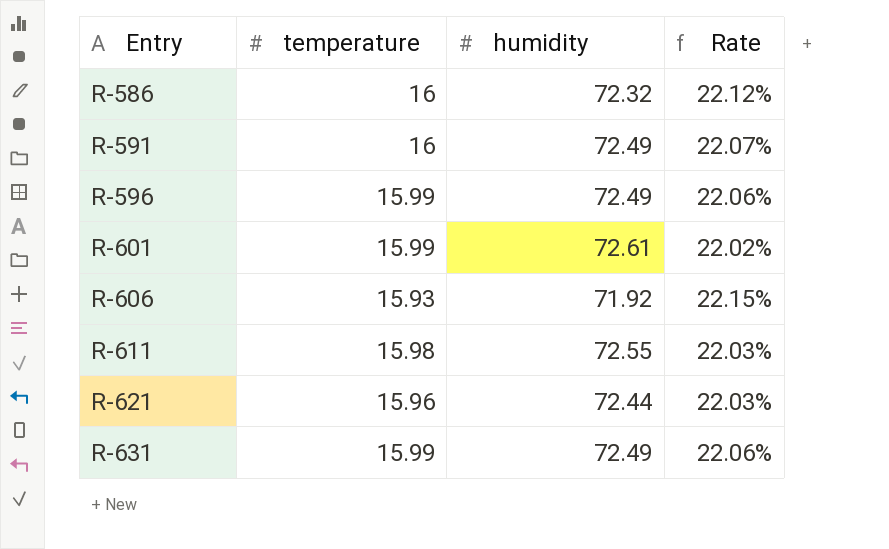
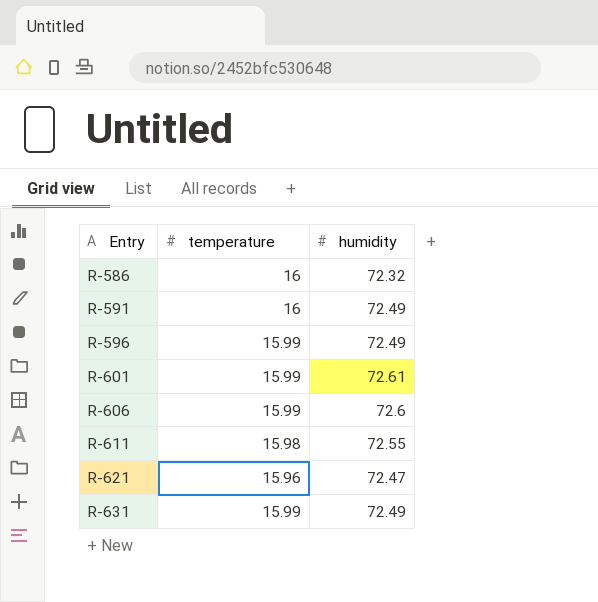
column Rate | formula: [temperature] / [humidity] -> none
R-606 | temperature: 15.93 -> 15.99
R-606 | humidity: 71.92 -> 72.6
R-621 | humidity: 72.44 -> 72.47

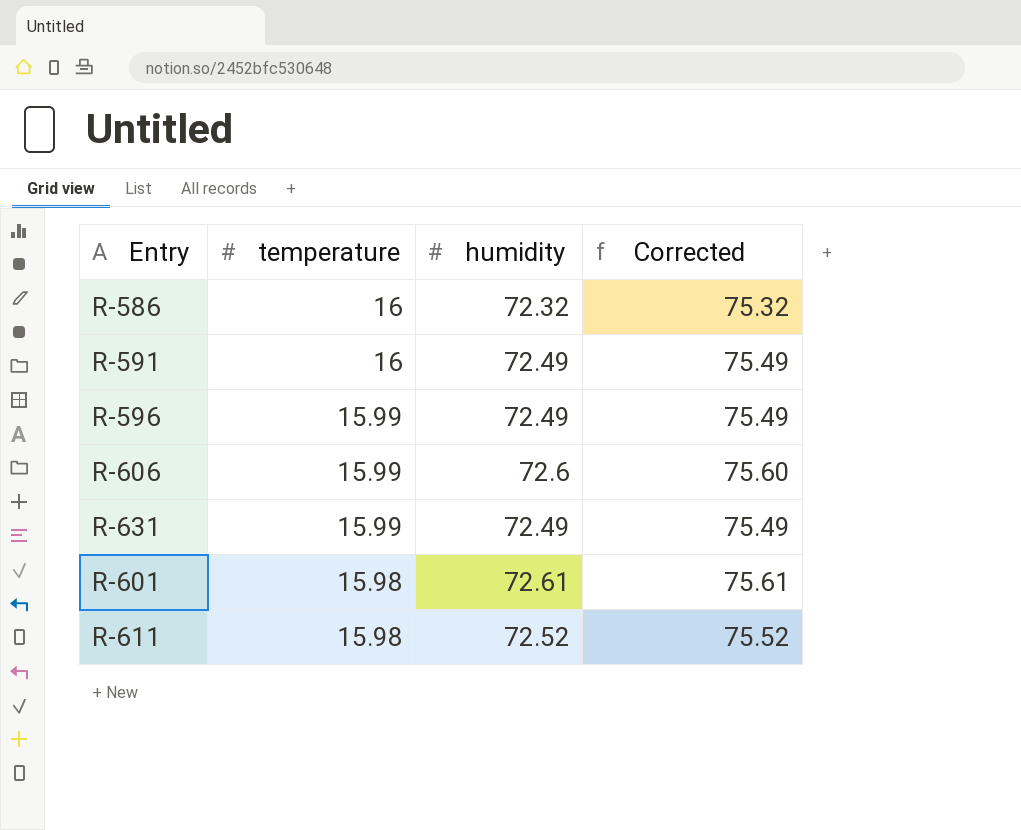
row order: Entry ascending -> temperature descending
column Corrected | formula: none -> [humidity] + 3
row R-621: 15.96 | 72.47 -> none
R-601 | temperature: 15.99 -> 15.98
R-611 | humidity: 72.55 -> 72.52

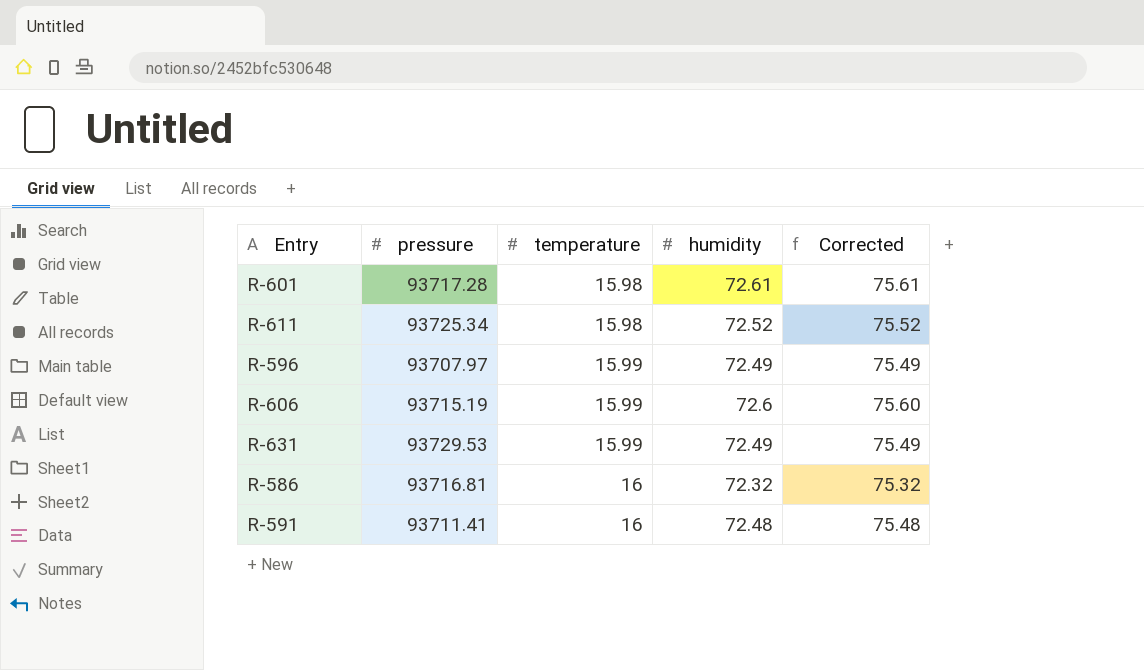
row order: temperature descending -> temperature ascending
column pressure | position: none -> 2
R-591 | humidity: 72.49 -> 72.48
R-591 | Corrected: 75.49 -> 75.48

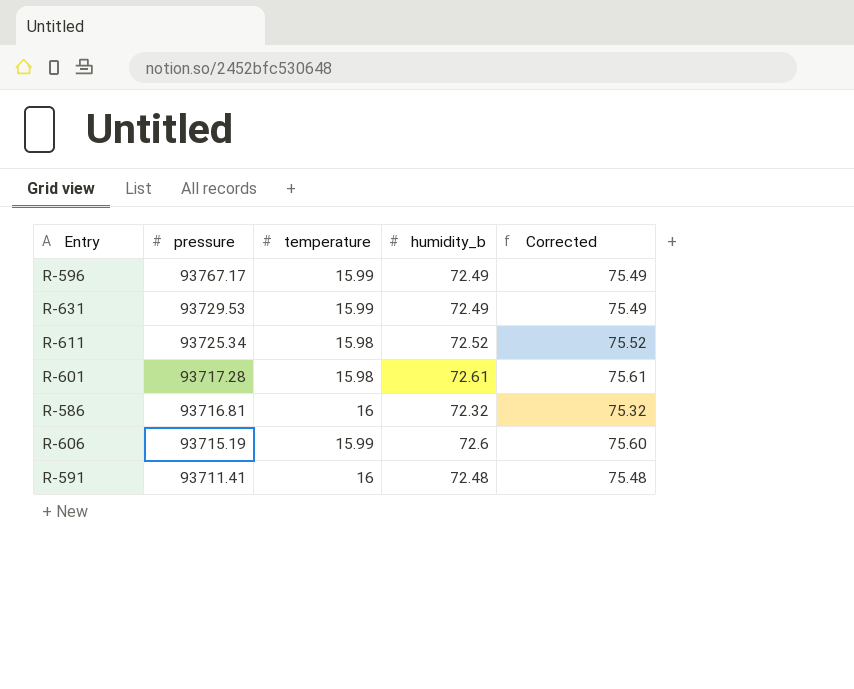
row order: temperature ascending -> pressure descending
column name: humidity -> humidity_b
R-596 | pressure: 93707.97 -> 93767.17

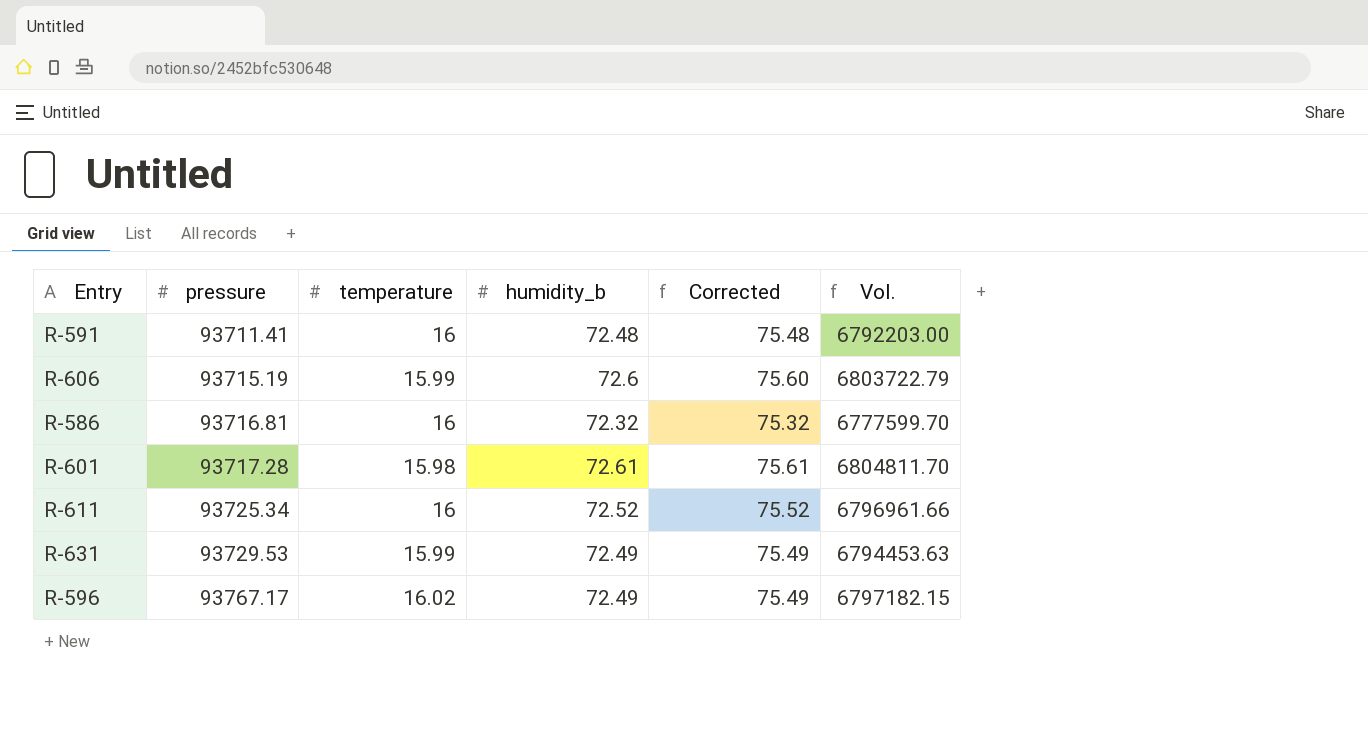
row order: pressure descending -> pressure ascending
column Vol. | formula: none -> [pressure] * [humidity_b]
R-611 | temperature: 15.98 -> 16
R-596 | temperature: 15.99 -> 16.02

